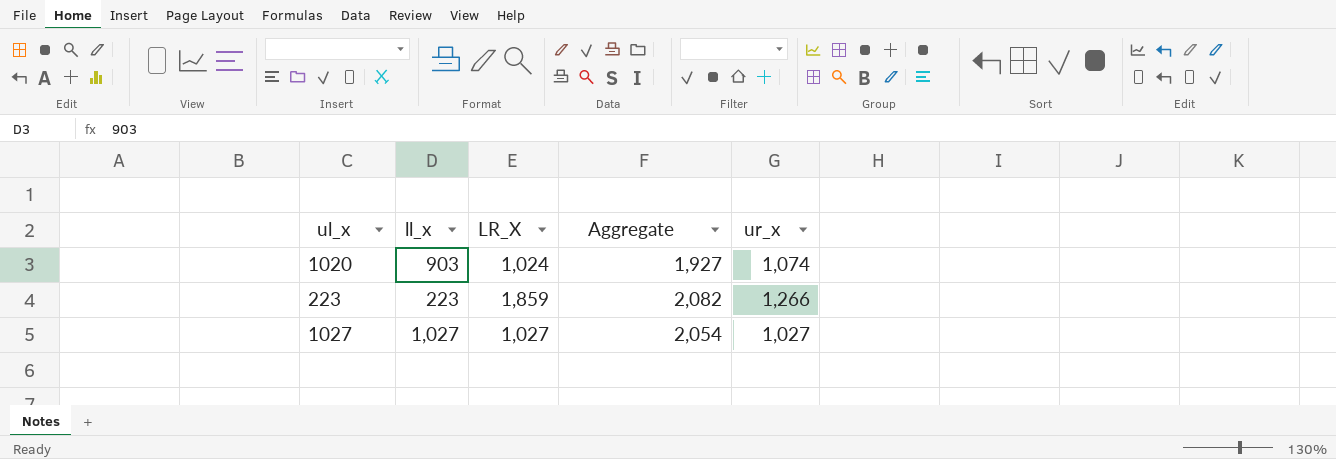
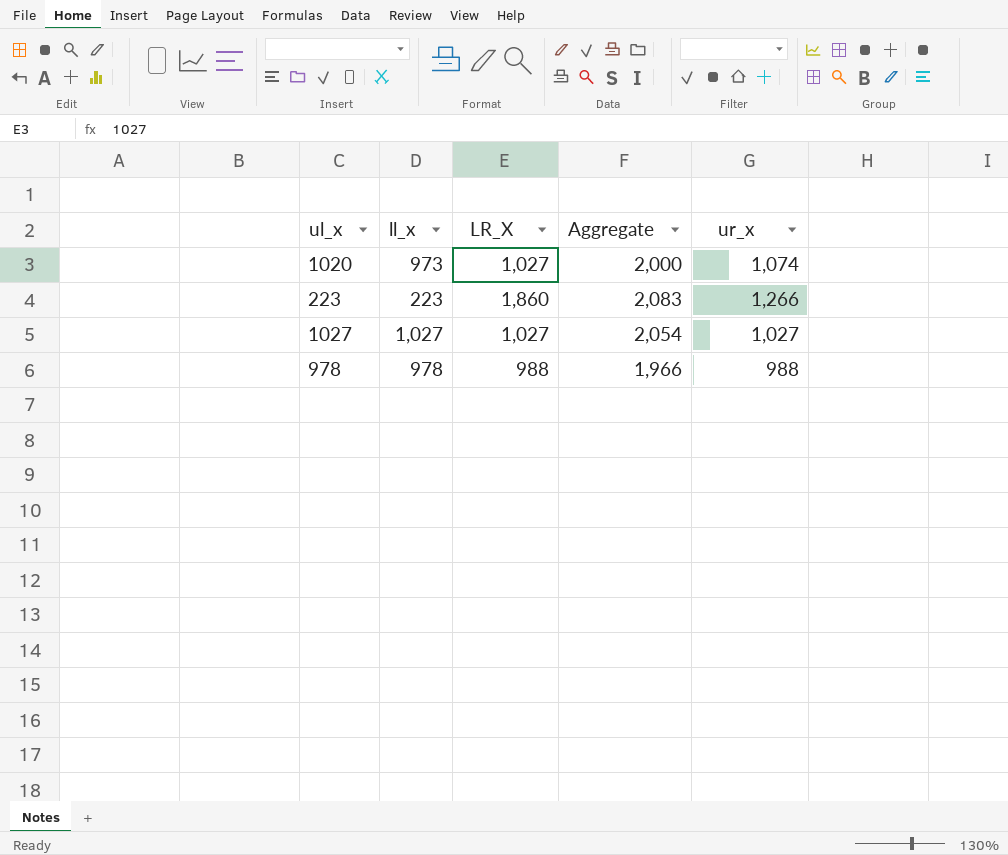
1020 | ll_x: 903 -> 973
1020 | LR_X: 1,024 -> 1,027
1020 | Aggregate: 1,927 -> 2,000
223 | LR_X: 1,859 -> 1,860
223 | Aggregate: 2,082 -> 2,083
row 978: none -> 978 | 988 | 1,966 | 988

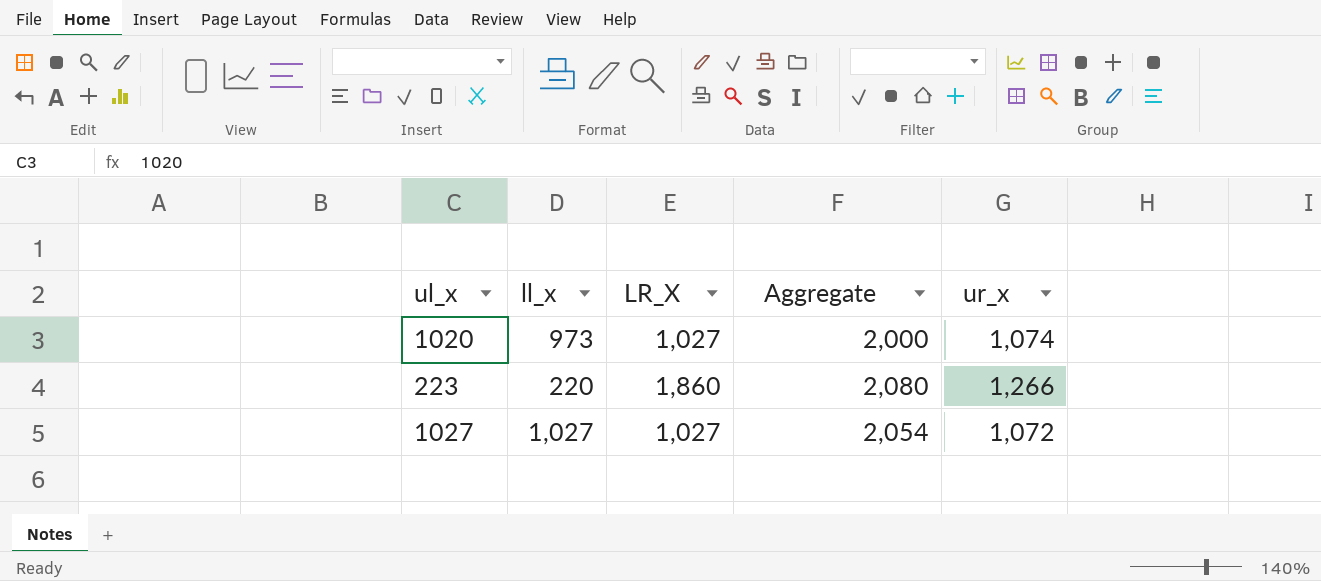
row 978: 978 | 988 | 1,966 | 988 -> none
223 | ll_x: 223 -> 220
223 | Aggregate: 2,083 -> 2,080
1027 | ur_x: 1,027 -> 1,072

